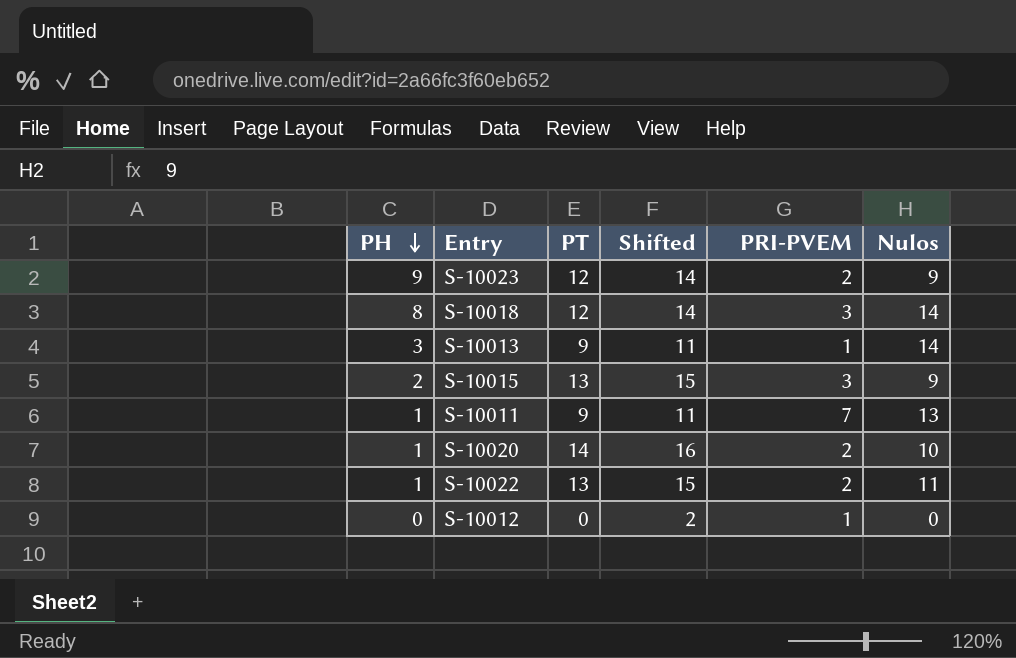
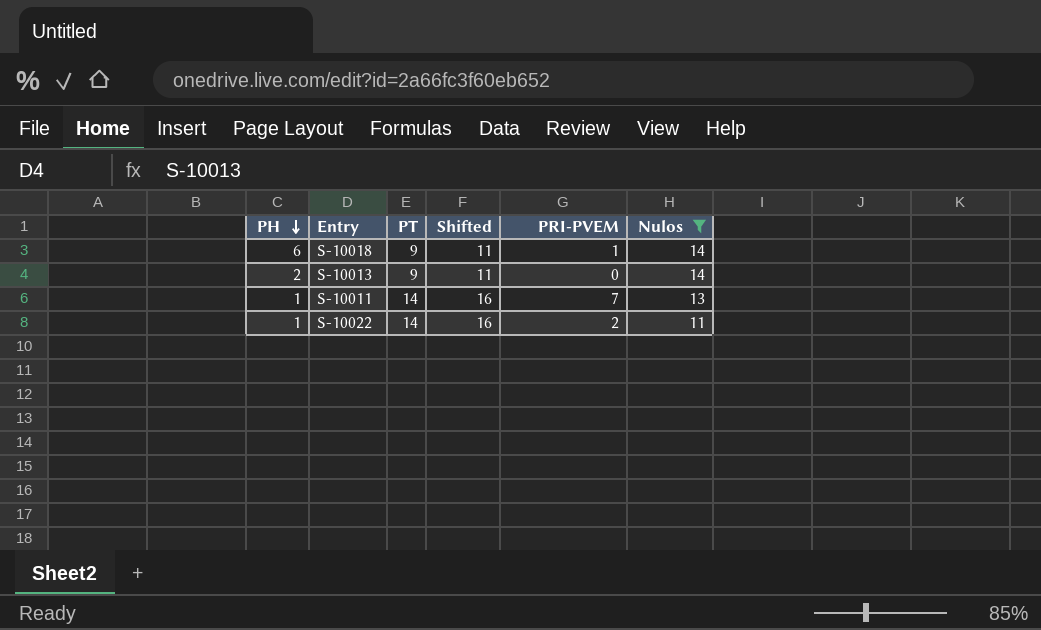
filter: none -> Nulos >= 11
S-10018 | PH: 8 -> 6
S-10018 | PT: 12 -> 9
S-10018 | Shifted: 14 -> 11
S-10018 | PRI-PVEM: 3 -> 1
S-10013 | PH: 3 -> 2
S-10013 | PRI-PVEM: 1 -> 0
S-10011 | PT: 9 -> 14
S-10011 | Shifted: 11 -> 16
S-10022 | PT: 13 -> 14
S-10022 | Shifted: 15 -> 16

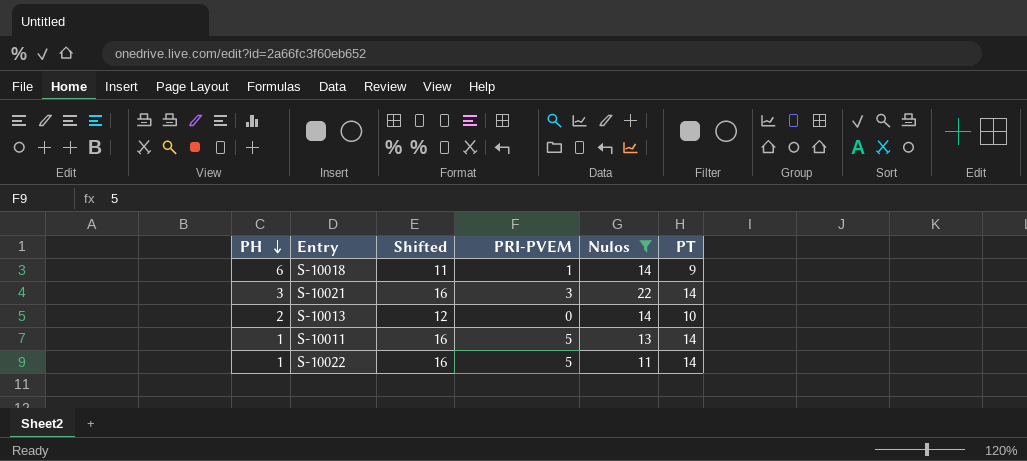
column PT | position: 3 -> 6
row S-10021: none -> 3 | 16 | 3 | 22 | 14
S-10013 | Shifted: 11 -> 12
S-10013 | PT: 9 -> 10
S-10011 | PRI-PVEM: 7 -> 5
S-10022 | PRI-PVEM: 2 -> 5

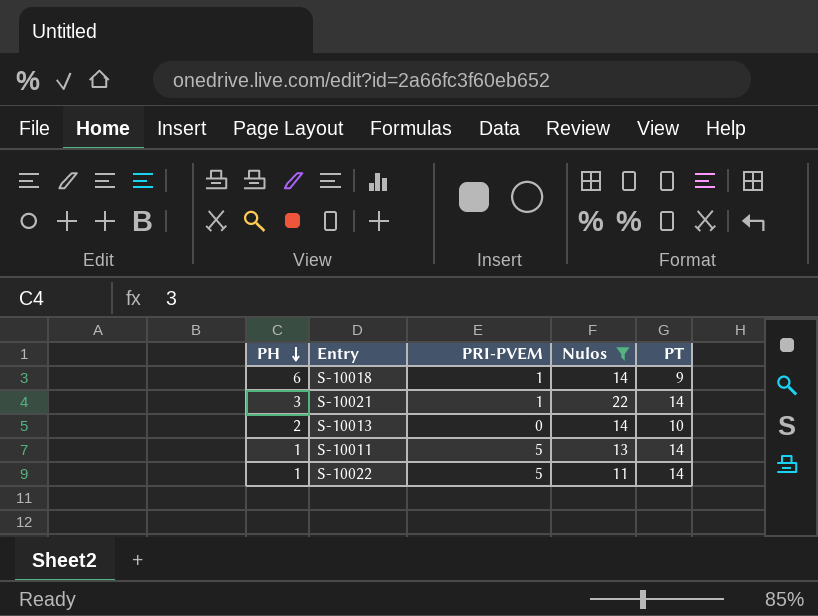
column Shifted | formula: [PT] + 2 -> none
S-10021 | PRI-PVEM: 3 -> 1

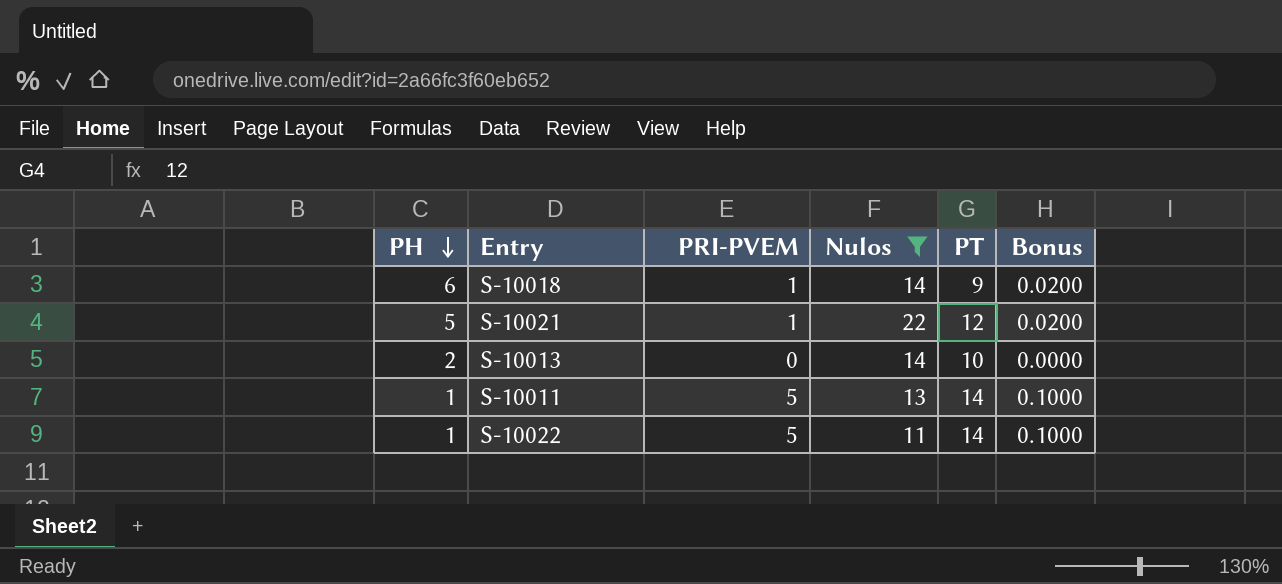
column Bonus | formula: none -> [PRI-PVEM] * 0.02
S-10021 | PH: 3 -> 5
S-10021 | PT: 14 -> 12

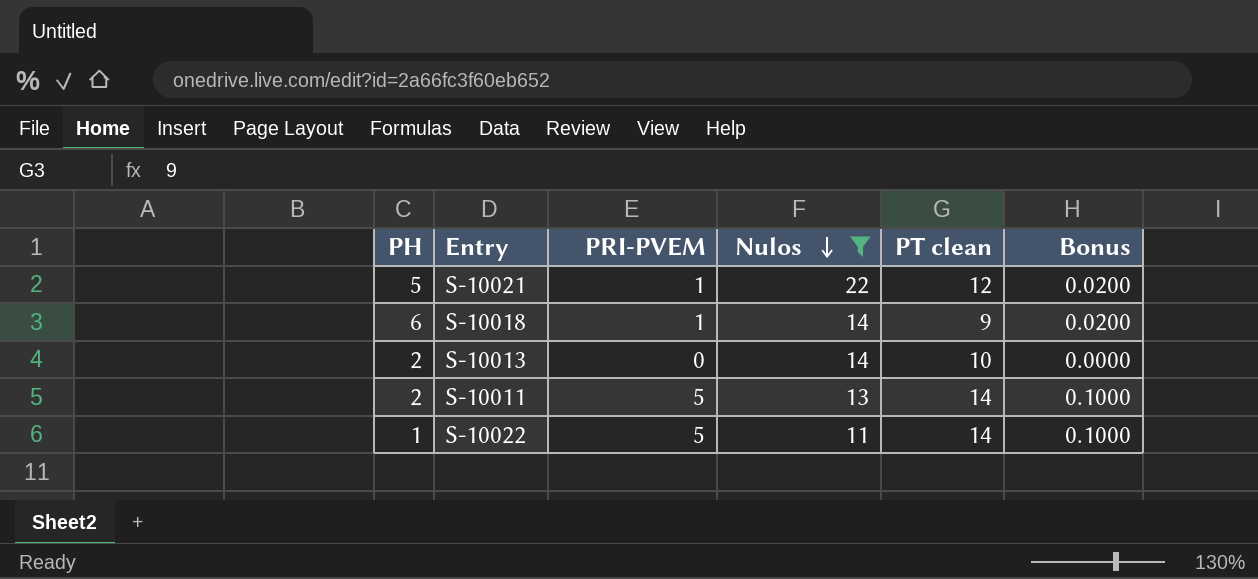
row order: PH descending -> Nulos descending
column name: PT -> PT clean
S-10011 | PH: 1 -> 2

